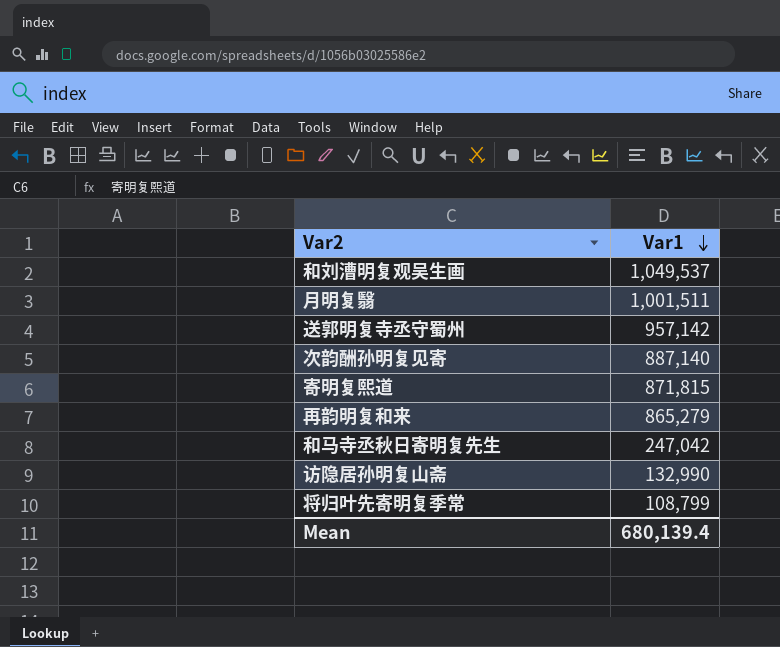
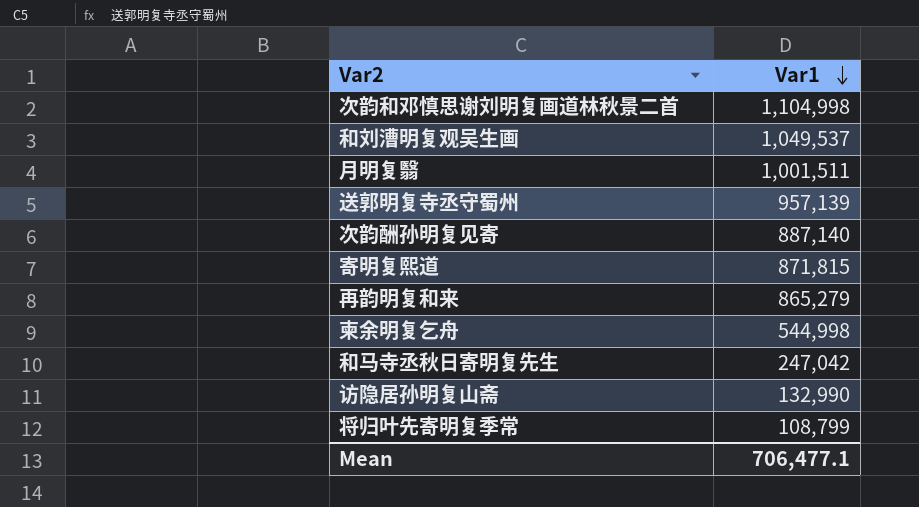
row 次韵和邓慎思谢刘明复画道林秋景二首: none -> 1,104,998
送郭明复寺丞守蜀州 | Var1: 957,142 -> 957,139
row 柬余明复乞舟: none -> 544,998
Mean | Var1: 680,139.4 -> 706,477.1

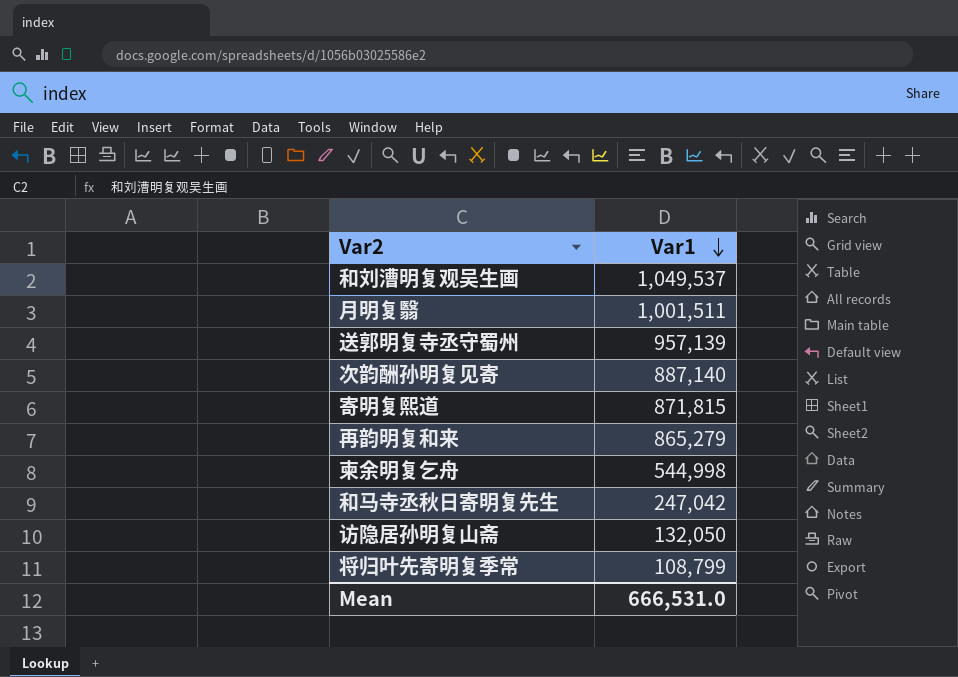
row 次韵和邓慎思谢刘明复画道林秋景二首: 1,104,998 -> none
访隐居孙明复山斋 | Var1: 132,990 -> 132,050
Mean | Var1: 706,477.1 -> 666,531.0

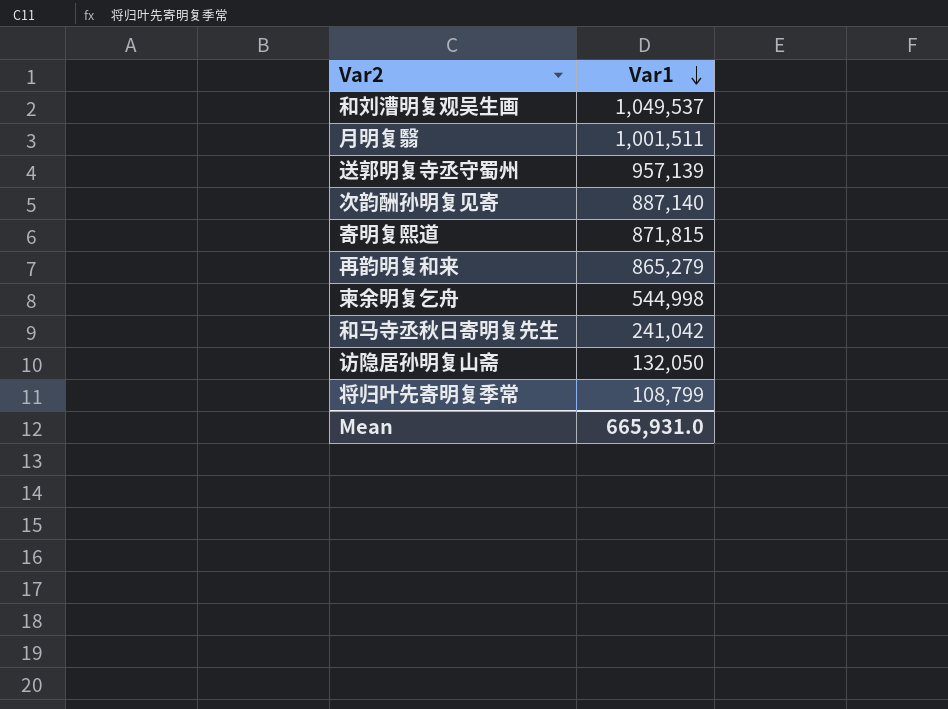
和马寺丞秋日寄明复先生 | Var1: 247,042 -> 241,042
Mean | Var1: 666,531.0 -> 665,931.0

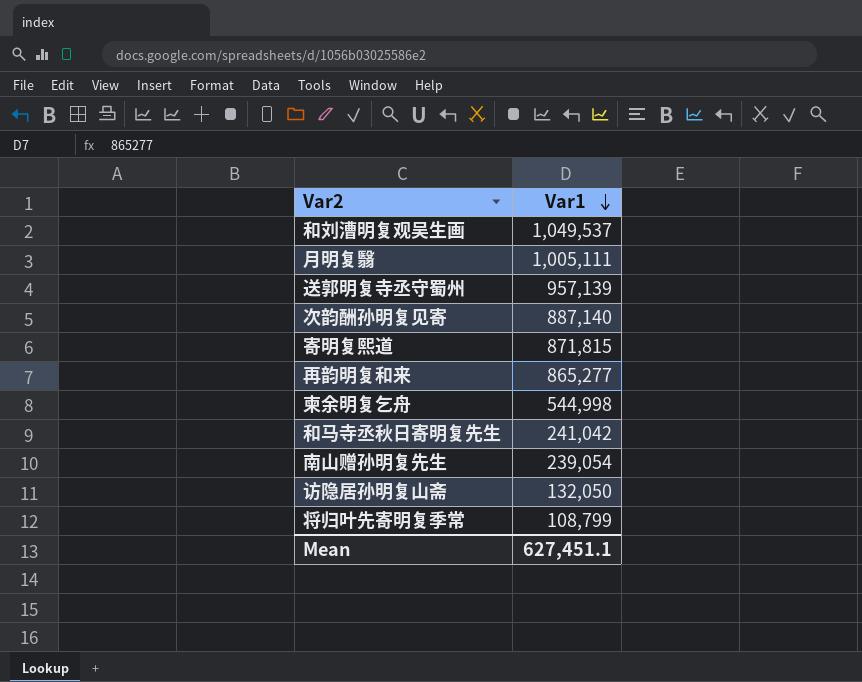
月明复翳 | Var1: 1,001,511 -> 1,005,111
再韵明复和来 | Var1: 865,279 -> 865,277
row 南山赠孙明复先生: none -> 239,054
Mean | Var1: 665,931.0 -> 627,451.1

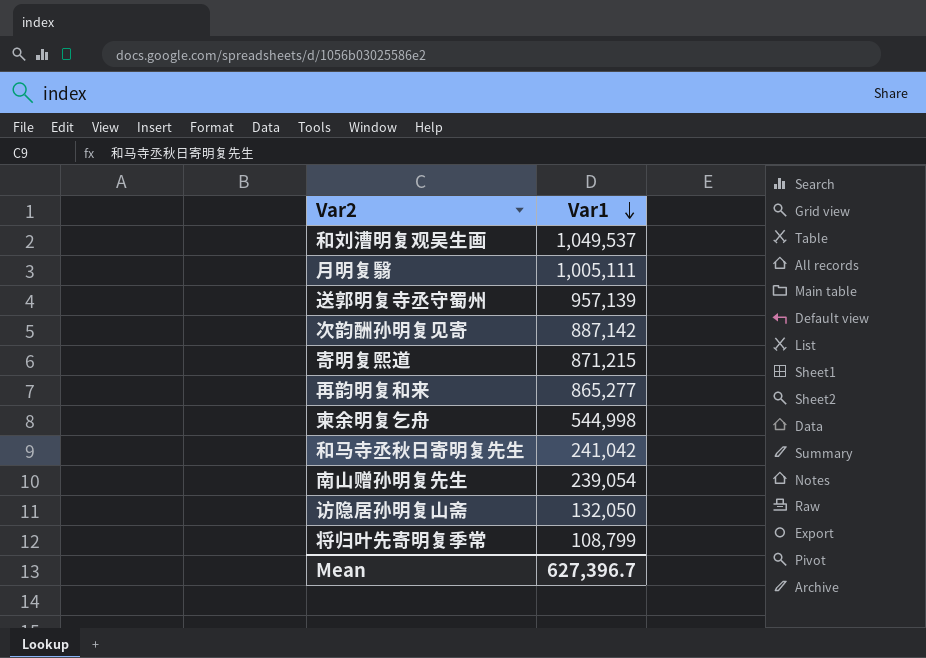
次韵酬孙明复见寄 | Var1: 887,140 -> 887,142
寄明复熙道 | Var1: 871,815 -> 871,215
Mean | Var1: 627,451.1 -> 627,396.7

